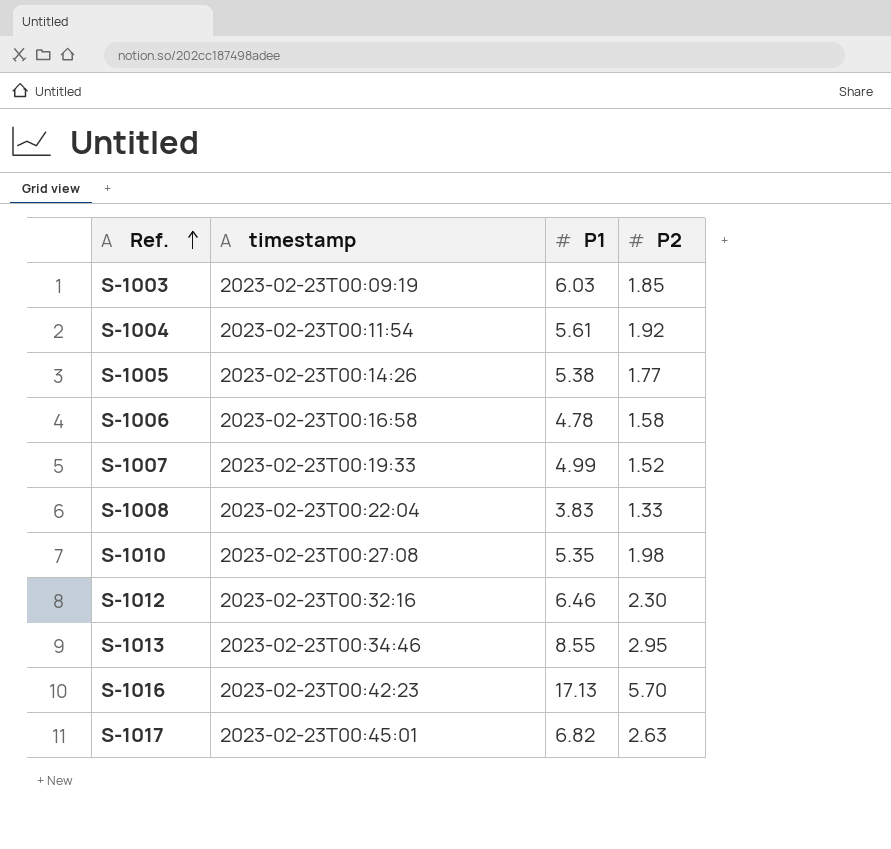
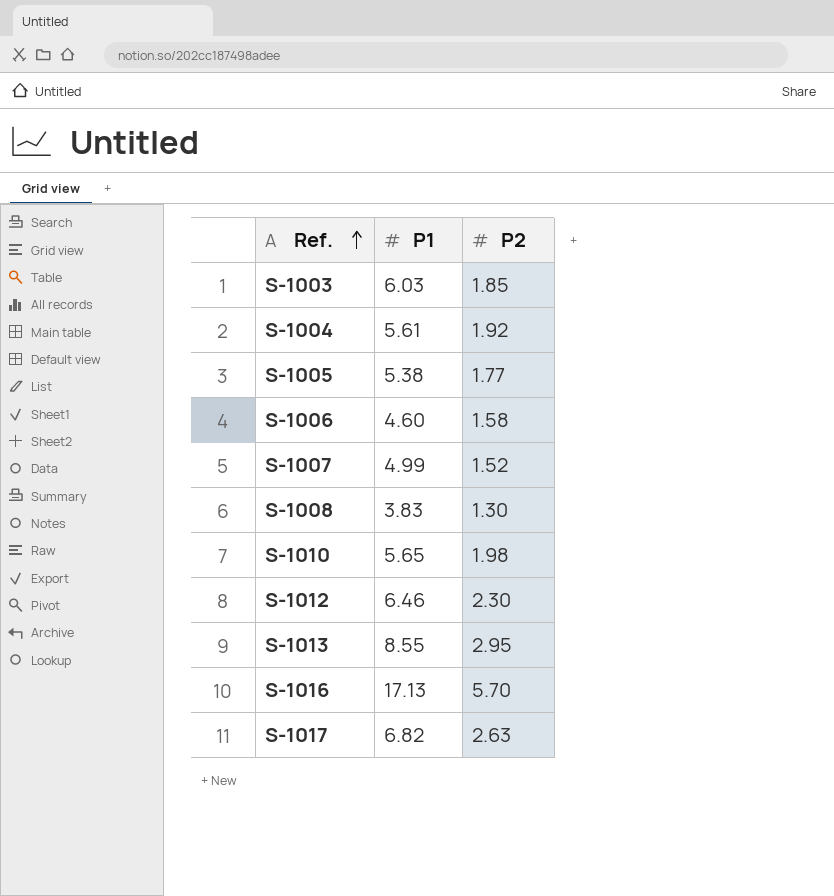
column timestamp | position: 2 -> none
S-1006 | P1: 4.78 -> 4.60
S-1008 | P2: 1.33 -> 1.30
S-1010 | P1: 5.35 -> 5.65

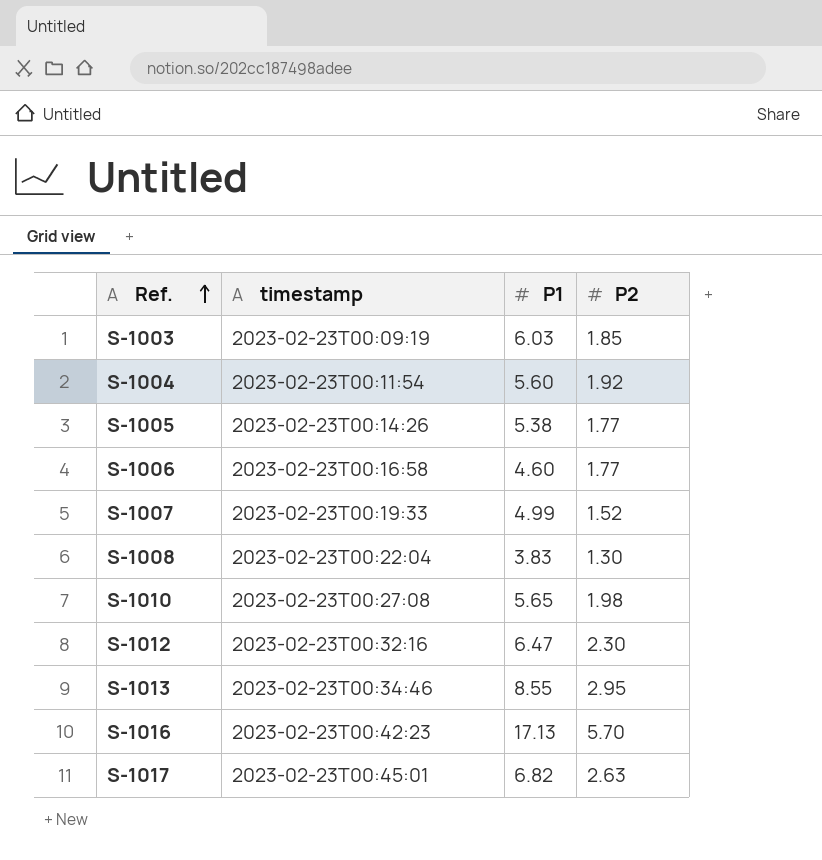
column timestamp | position: none -> 2
S-1004 | P1: 5.61 -> 5.60
S-1006 | P2: 1.58 -> 1.77
S-1012 | P1: 6.46 -> 6.47

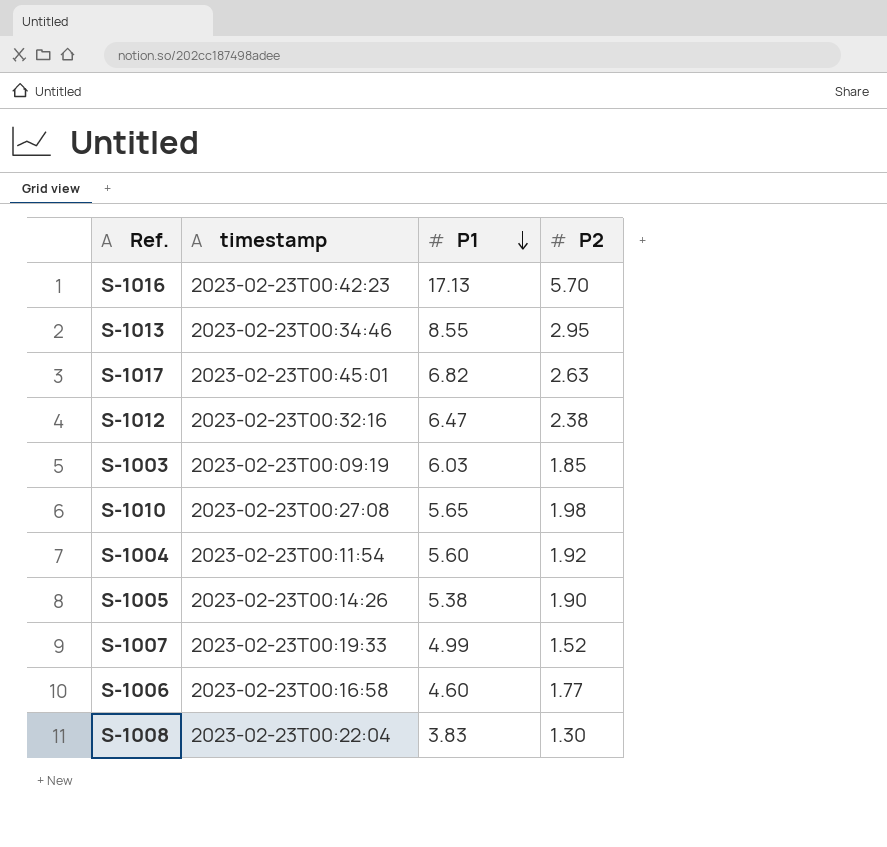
row order: Ref. ascending -> P1 descending
S-1012 | P2: 2.30 -> 2.38
S-1005 | P2: 1.77 -> 1.90

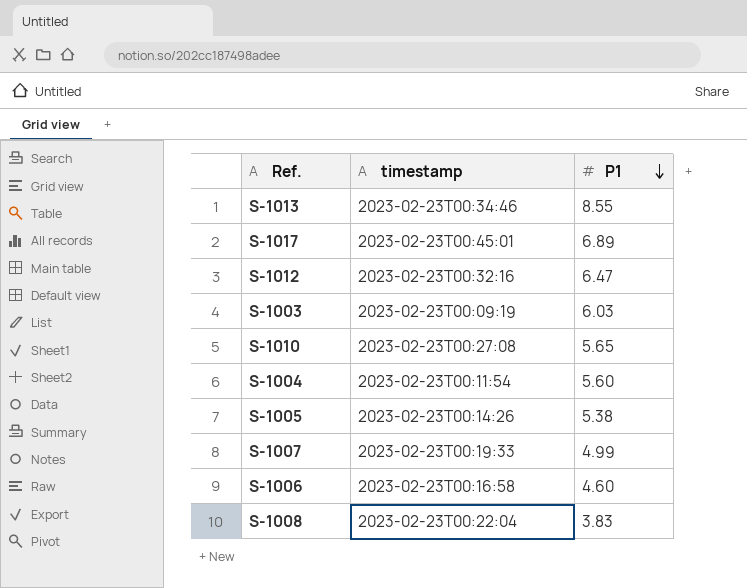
column P2 | position: 4 -> none
row S-1016: 2023-02-23T00:42:23 | 17.13 | 5.70 -> none
S-1017 | P1: 6.82 -> 6.89

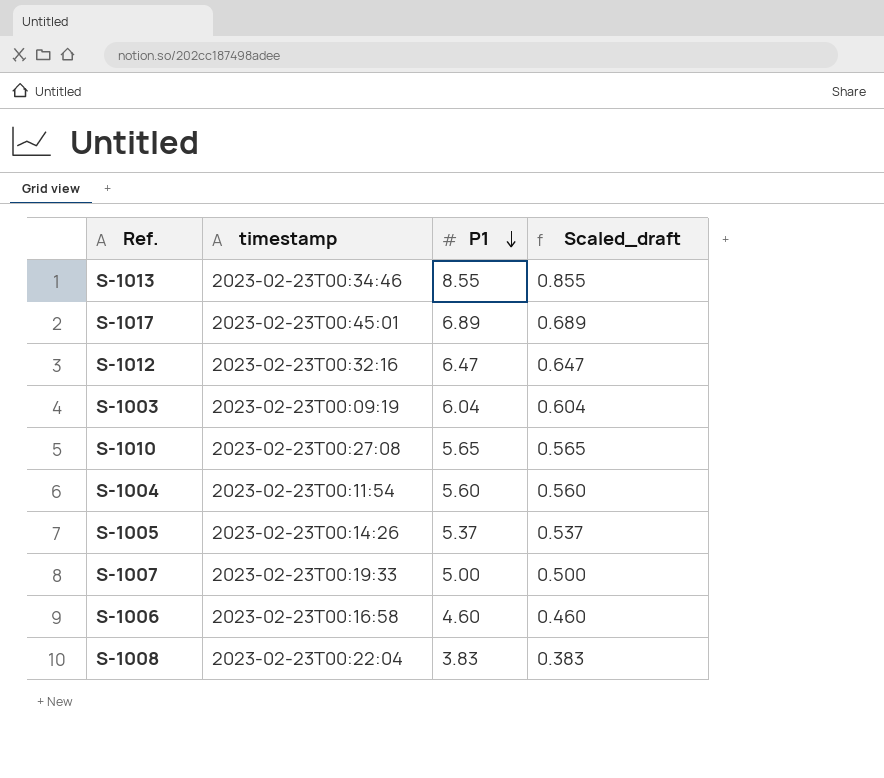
column Scaled_draft | formula: none -> [P1] * 0.1
S-1003 | P1: 6.03 -> 6.04
S-1005 | P1: 5.38 -> 5.37
S-1007 | P1: 4.99 -> 5.00

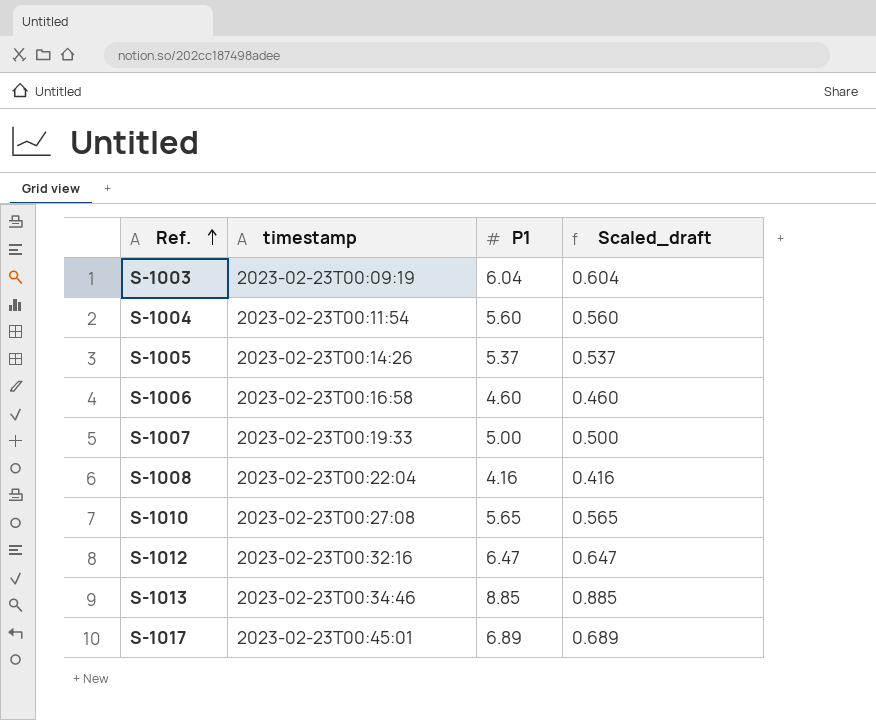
row order: P1 descending -> Ref. ascending
S-1008 | P1: 3.83 -> 4.16
S-1008 | Scaled_draft: 0.383 -> 0.416
S-1013 | P1: 8.55 -> 8.85
S-1013 | Scaled_draft: 0.855 -> 0.885

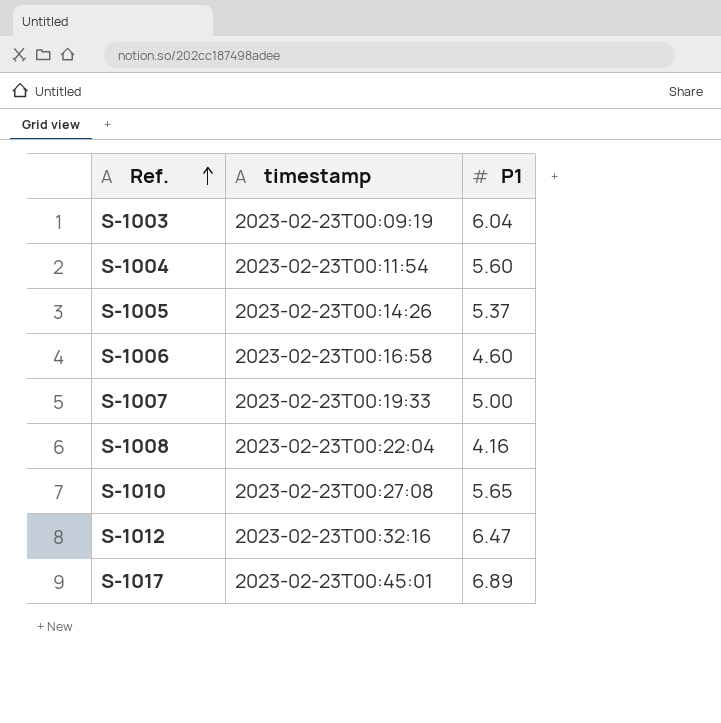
column Scaled_draft | formula: [P1] * 0.1 -> none
row S-1013: 2023-02-23T00:34:46 | 8.85 | 0.885 -> none

